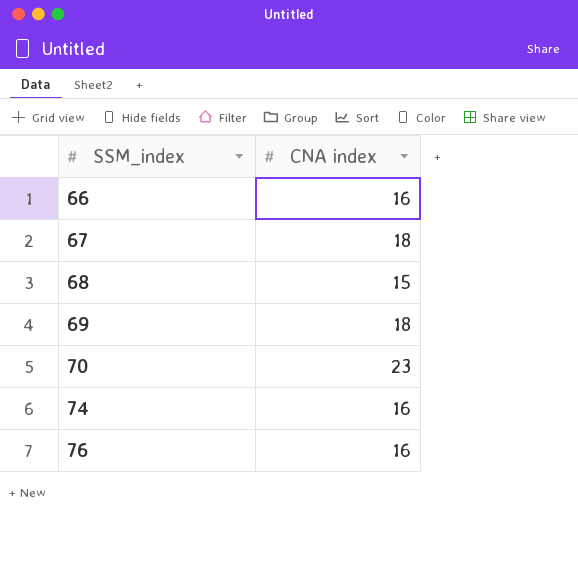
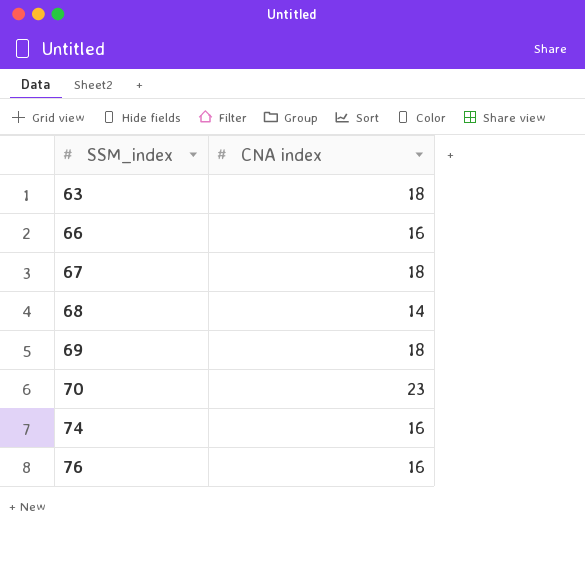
row 63: none -> 18
68 | CNA index: 15 -> 14

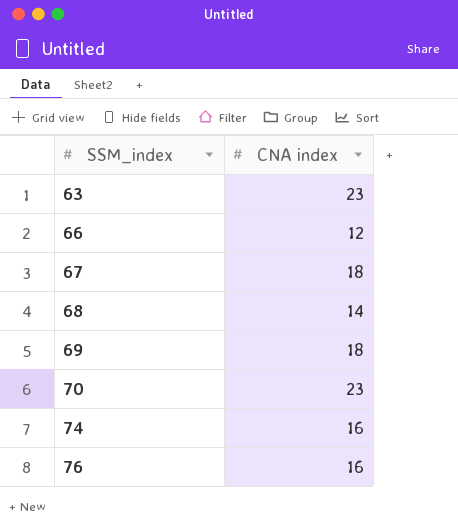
63 | CNA index: 18 -> 23
66 | CNA index: 16 -> 12

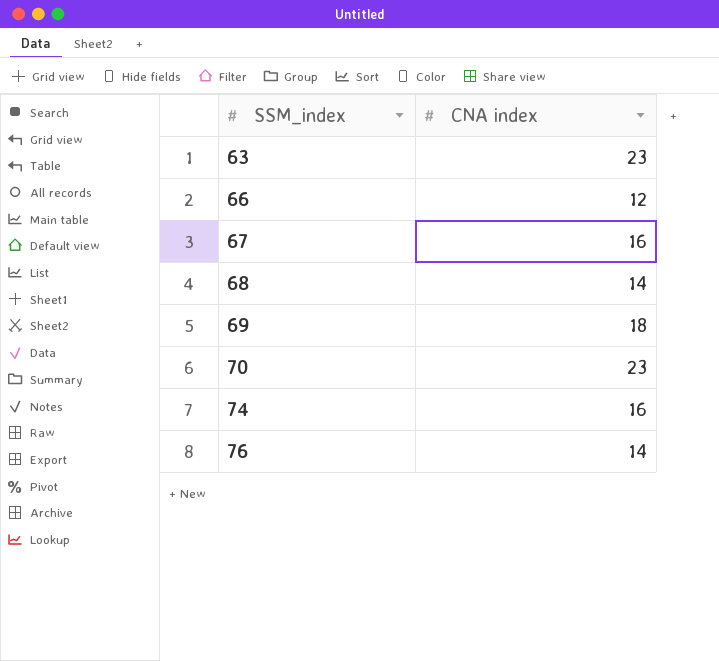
67 | CNA index: 18 -> 16
76 | CNA index: 16 -> 14

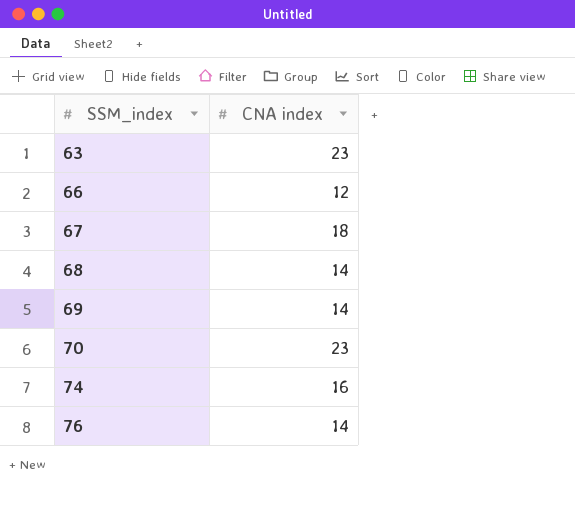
67 | CNA index: 16 -> 18
69 | CNA index: 18 -> 14

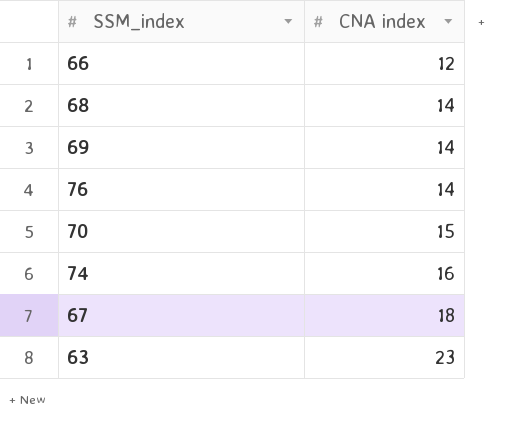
row order: SSM_index ascending -> CNA index ascending
70 | CNA index: 23 -> 15

